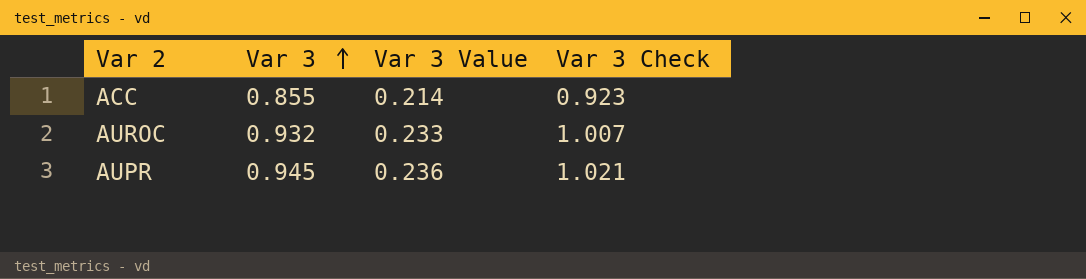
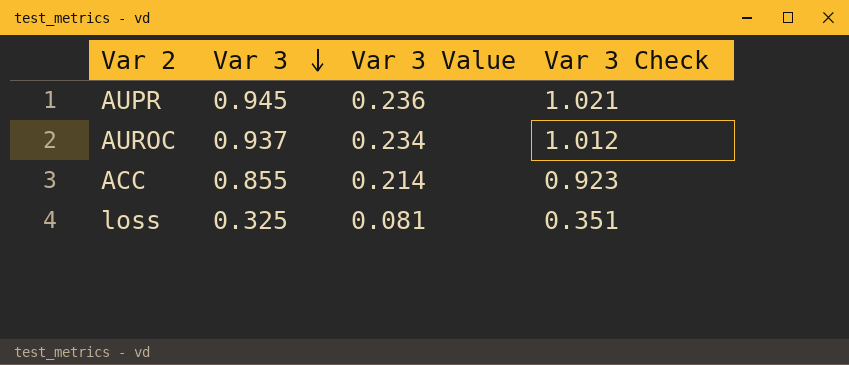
row order: Var 3 ascending -> Var 3 descending
AUROC | Var 3: 0.932 -> 0.937
AUROC | Var 3 Value: 0.233 -> 0.234
AUROC | Var 3 Check: 1.007 -> 1.012
row loss: none -> 0.325 | 0.081 | 0.351

